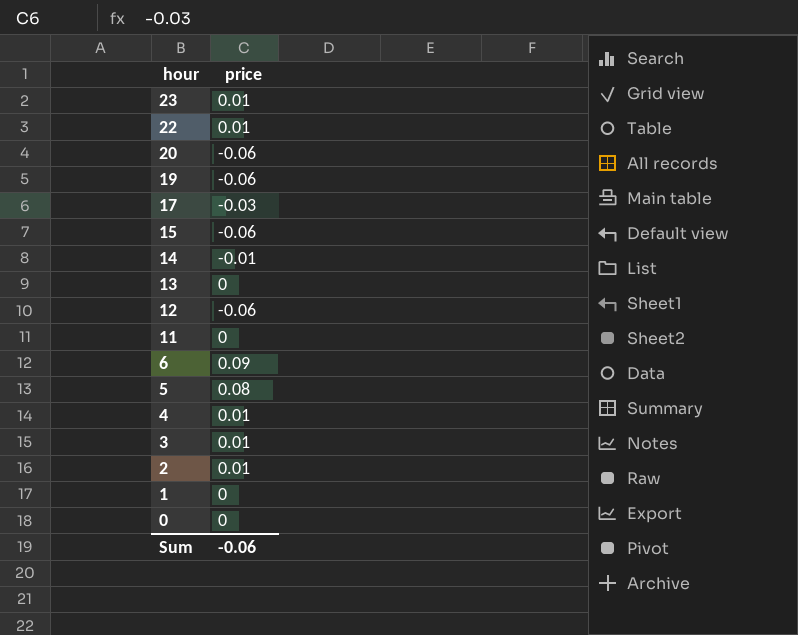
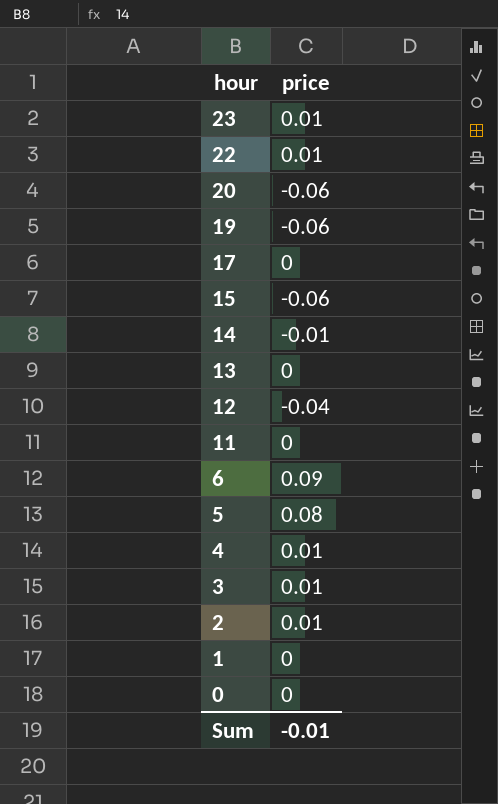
17 | price: -0.03 -> 0
12 | price: -0.06 -> -0.04
Sum | price: -0.06 -> -0.01

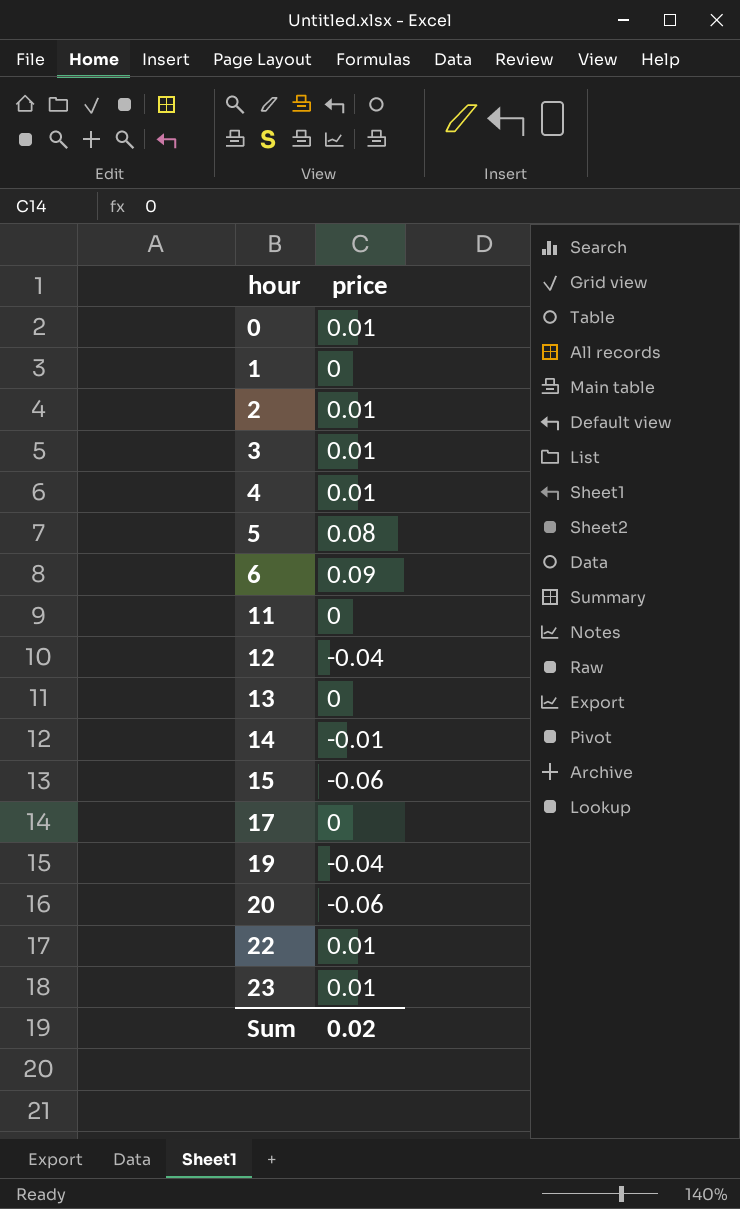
row order: hour descending -> hour ascending
0 | price: 0 -> 0.01
19 | price: -0.06 -> -0.04
Sum | price: -0.01 -> 0.02

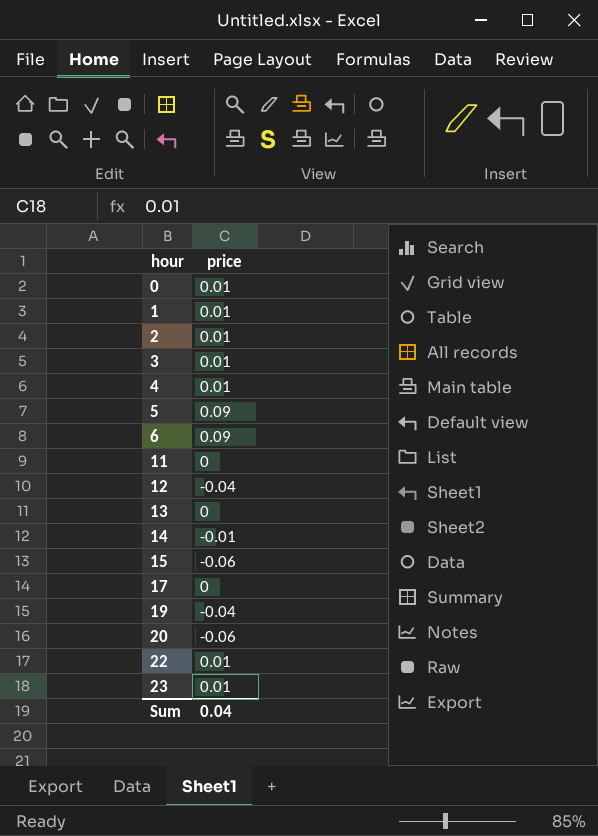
1 | price: 0 -> 0.01
5 | price: 0.08 -> 0.09
Sum | price: 0.02 -> 0.04

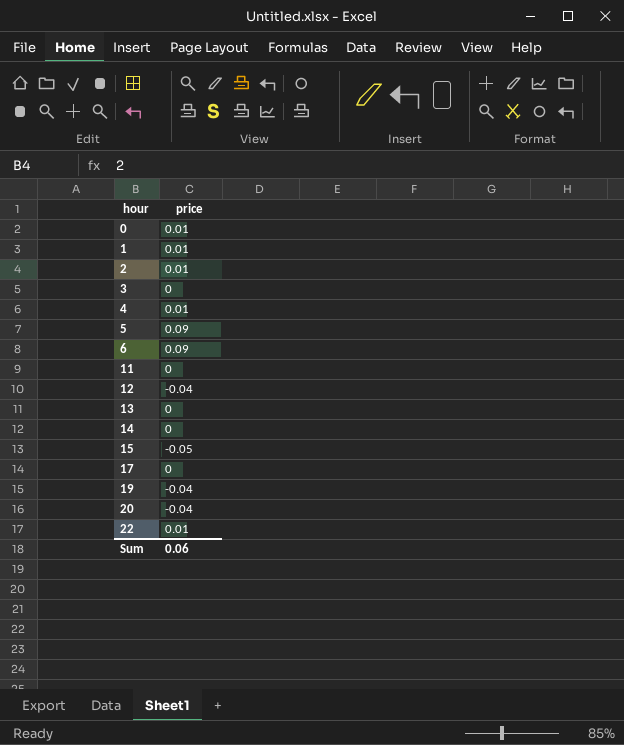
row 23: 0.01 -> none
3 | price: 0.01 -> 0
14 | price: -0.01 -> 0
15 | price: -0.06 -> -0.05
20 | price: -0.06 -> -0.04
Sum | price: 0.04 -> 0.06

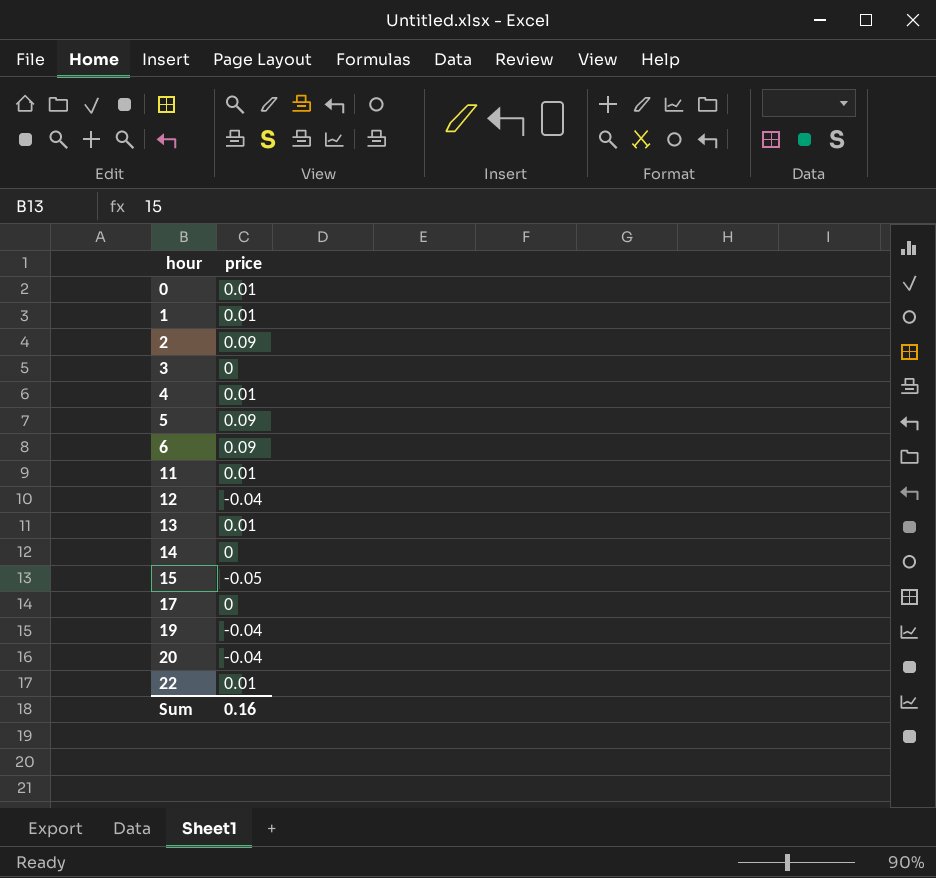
2 | price: 0.01 -> 0.09
11 | price: 0 -> 0.01
13 | price: 0 -> 0.01
Sum | price: 0.06 -> 0.16

